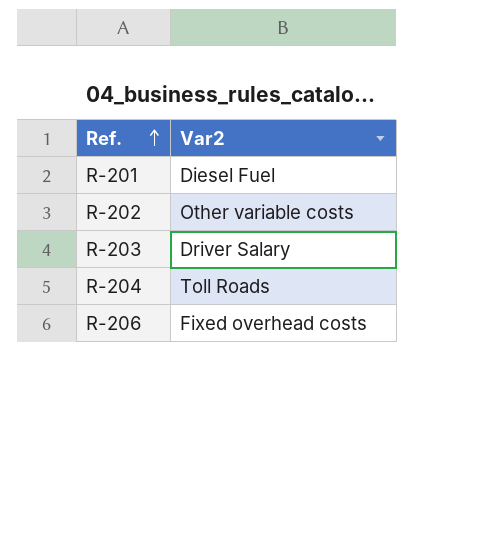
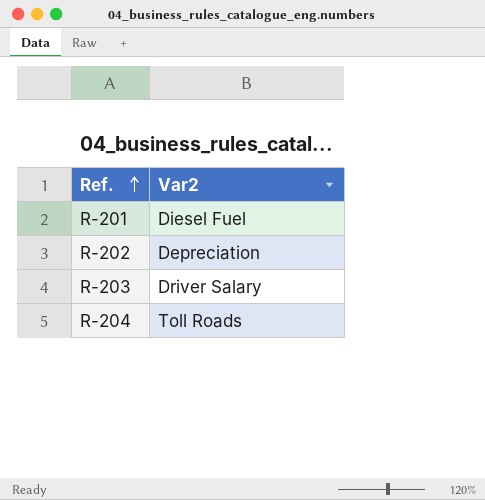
row R-206: Fixed overhead costs -> none
R-202 | Var2: Other variable costs -> Depreciation

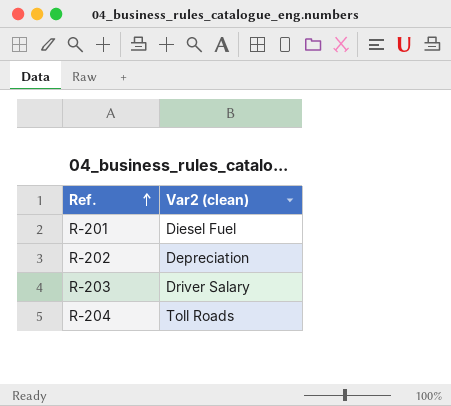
column name: Var2 -> Var2 (clean)

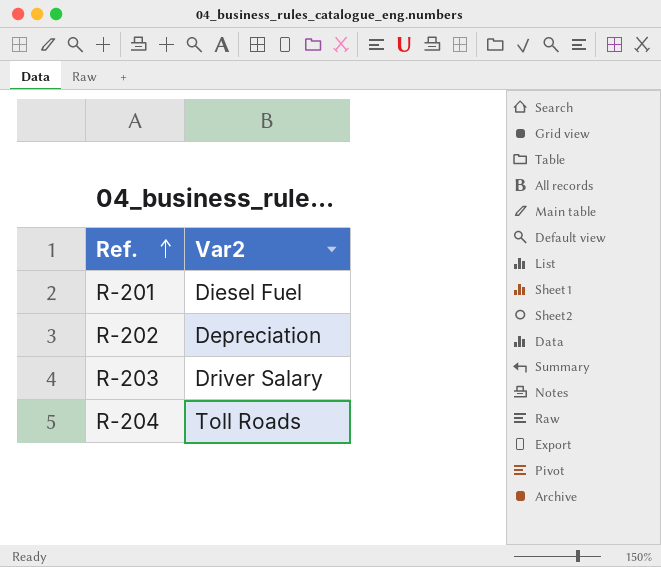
column name: Var2 (clean) -> Var2

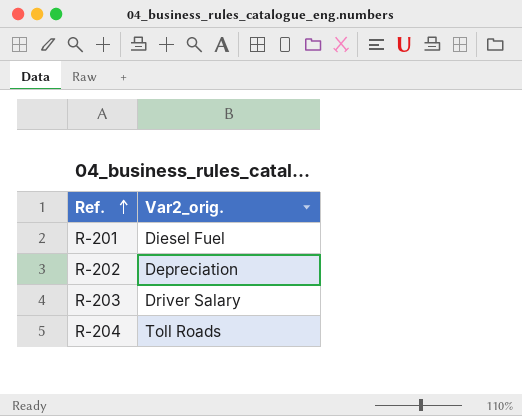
column name: Var2 -> Var2_orig.

